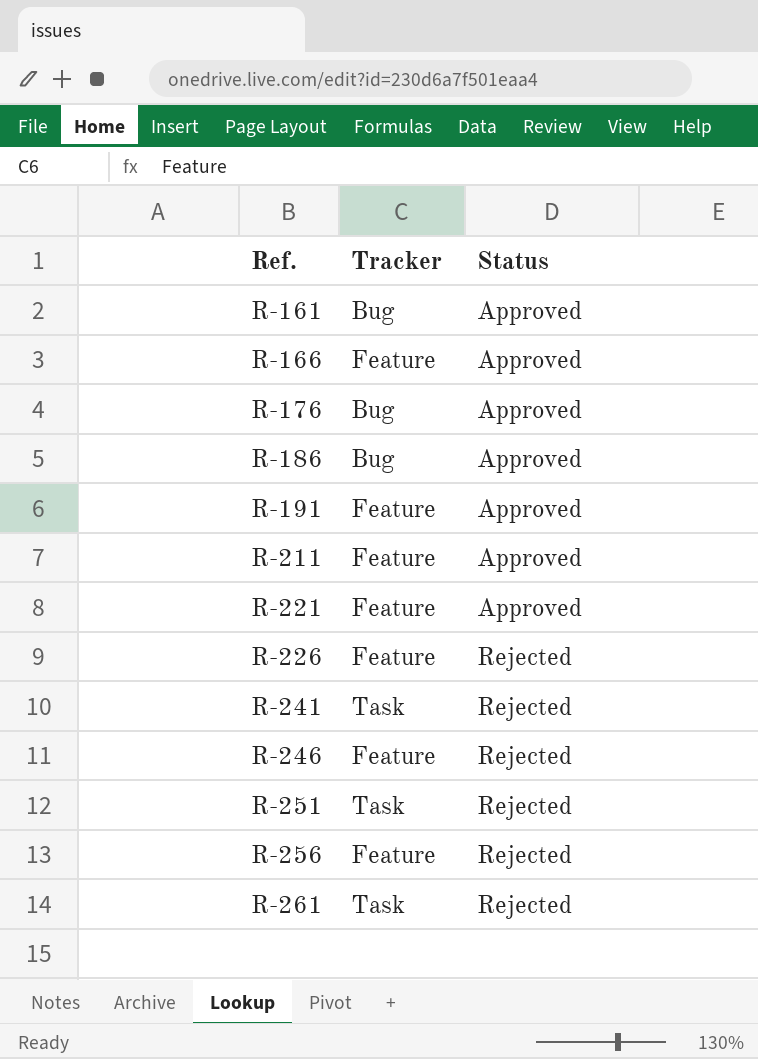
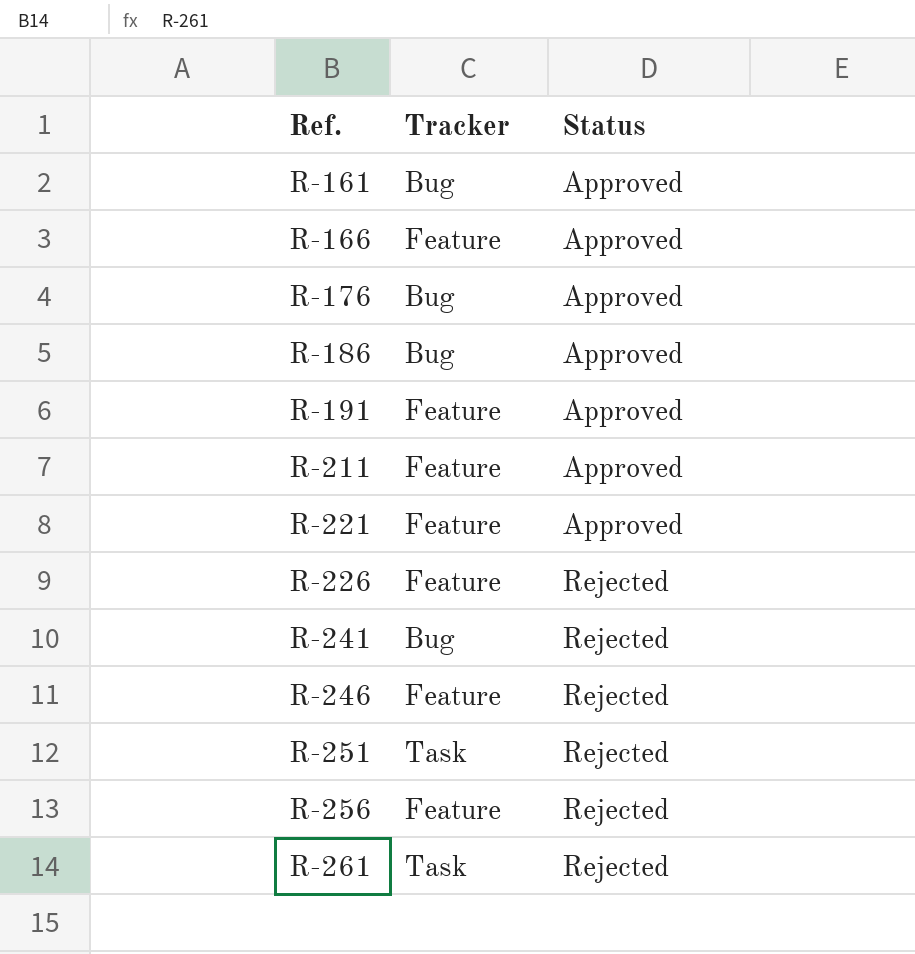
R-241 | Tracker: Task -> Bug

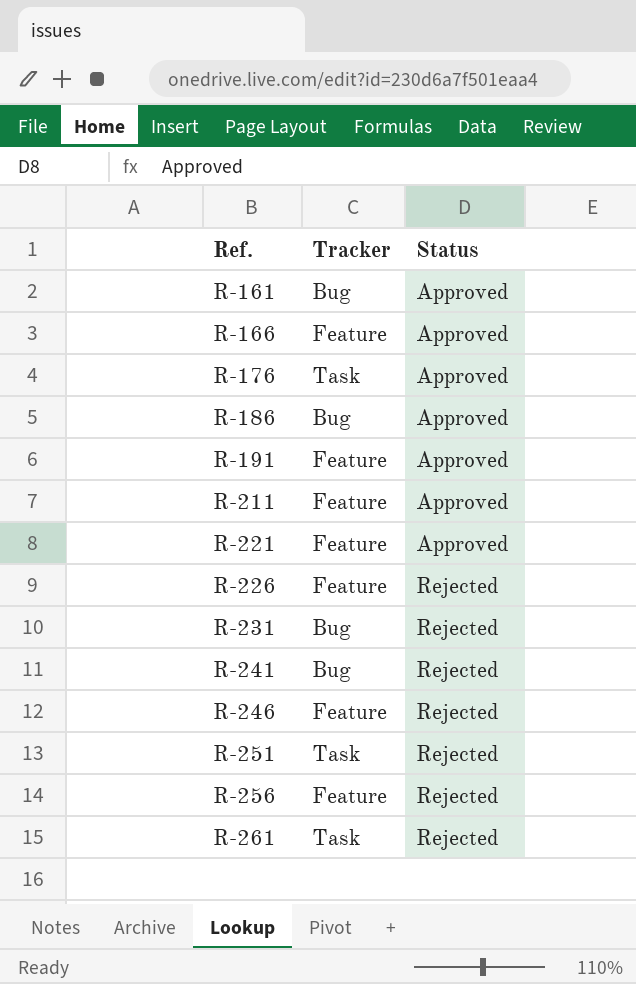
R-176 | Tracker: Bug -> Task
row R-231: none -> Bug | Rejected

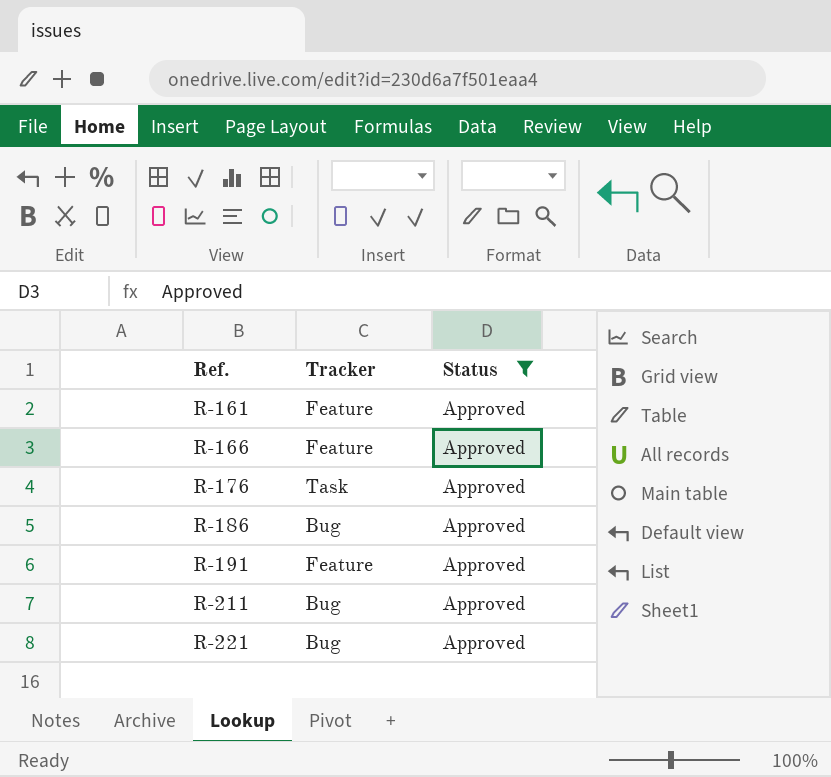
filter: none -> Status = Approved
R-161 | Tracker: Bug -> Feature
R-211 | Tracker: Feature -> Bug
R-221 | Tracker: Feature -> Bug

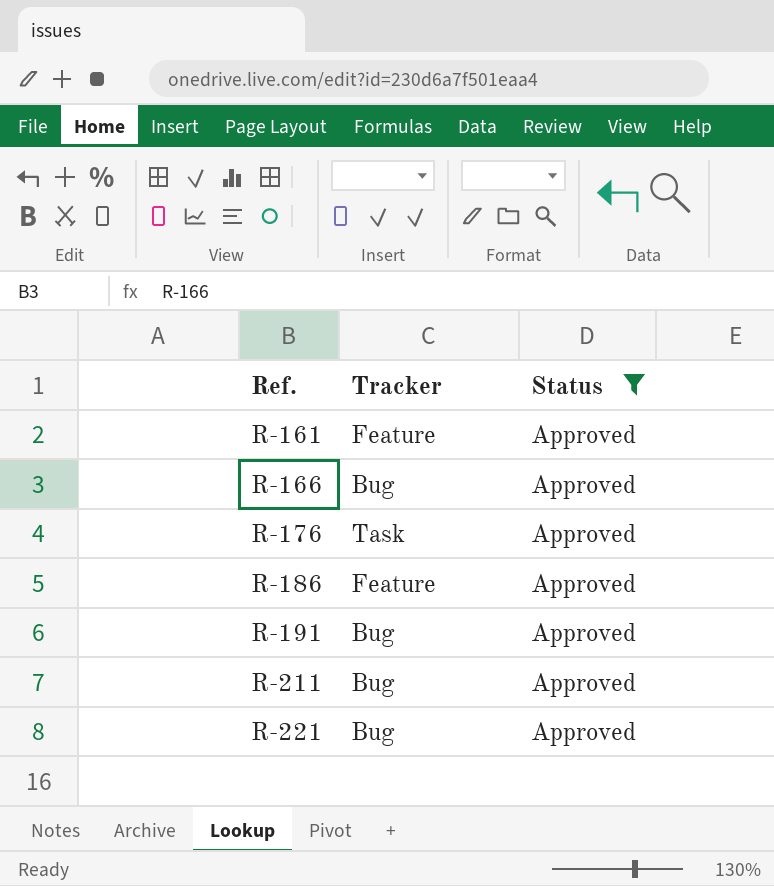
R-166 | Tracker: Feature -> Bug
R-186 | Tracker: Bug -> Feature
R-191 | Tracker: Feature -> Bug

